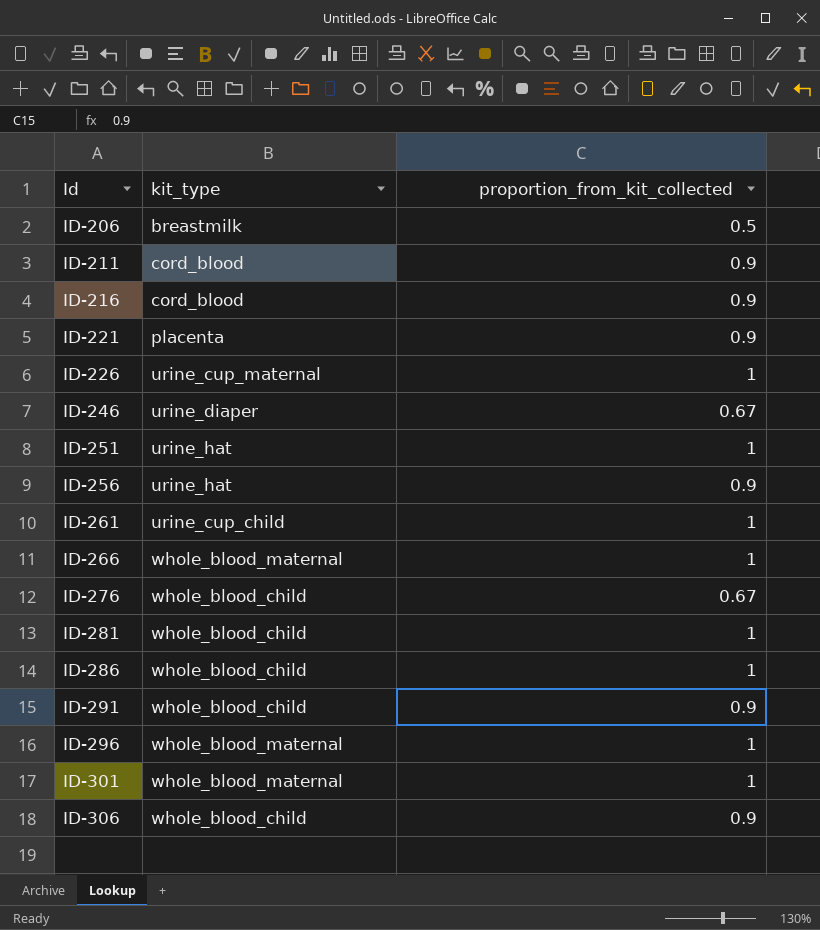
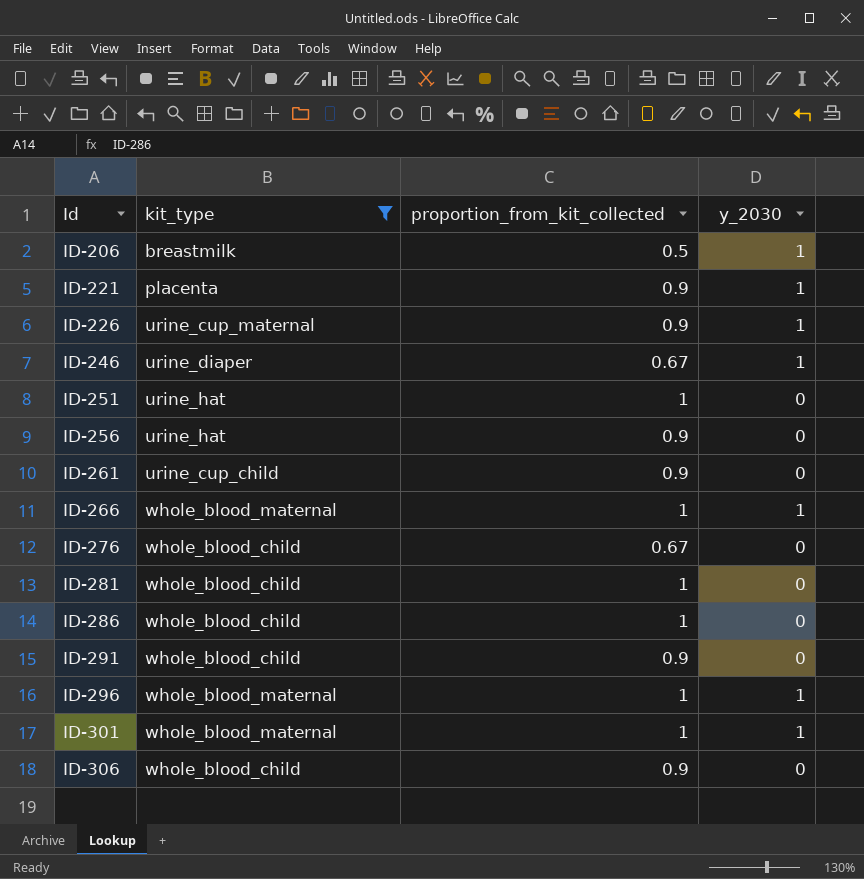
filter: none -> kit_type != cord_blood
column y_2030 | position: none -> 4
ID-226 | proportion_from_kit_collected: 1 -> 0.9
ID-261 | proportion_from_kit_collected: 1 -> 0.9

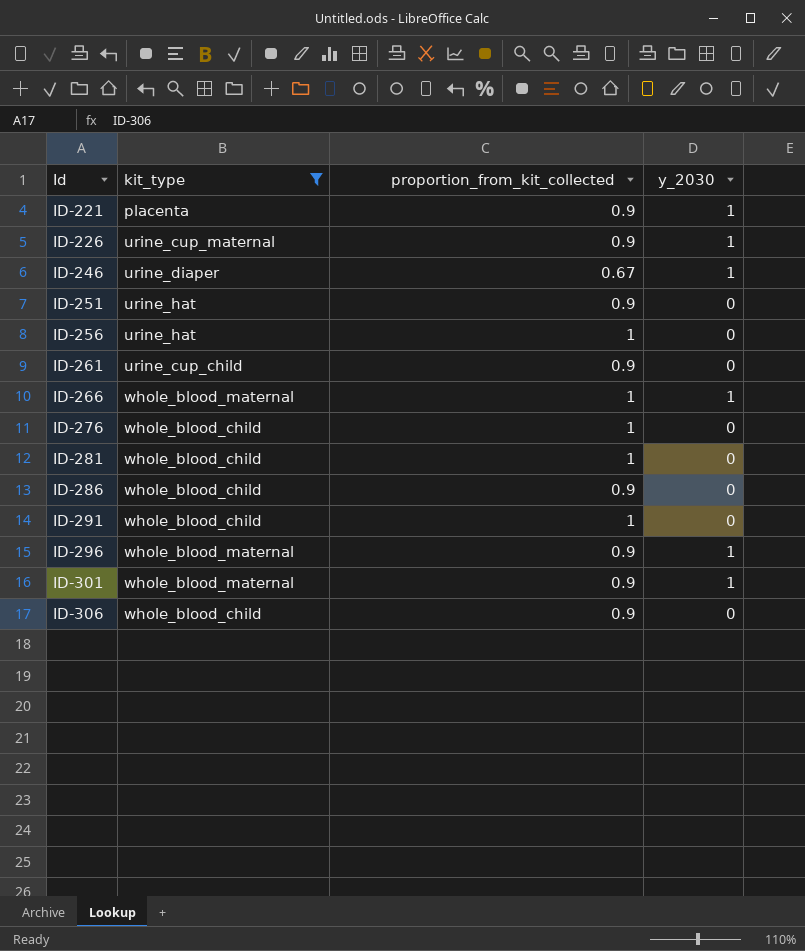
row ID-206: breastmilk | 0.5 | 1 -> none
ID-251 | proportion_from_kit_collected: 1 -> 0.9
ID-256 | proportion_from_kit_collected: 0.9 -> 1
ID-276 | proportion_from_kit_collected: 0.67 -> 1
ID-286 | proportion_from_kit_collected: 1 -> 0.9
ID-291 | proportion_from_kit_collected: 0.9 -> 1
ID-296 | proportion_from_kit_collected: 1 -> 0.9
ID-301 | proportion_from_kit_collected: 1 -> 0.9

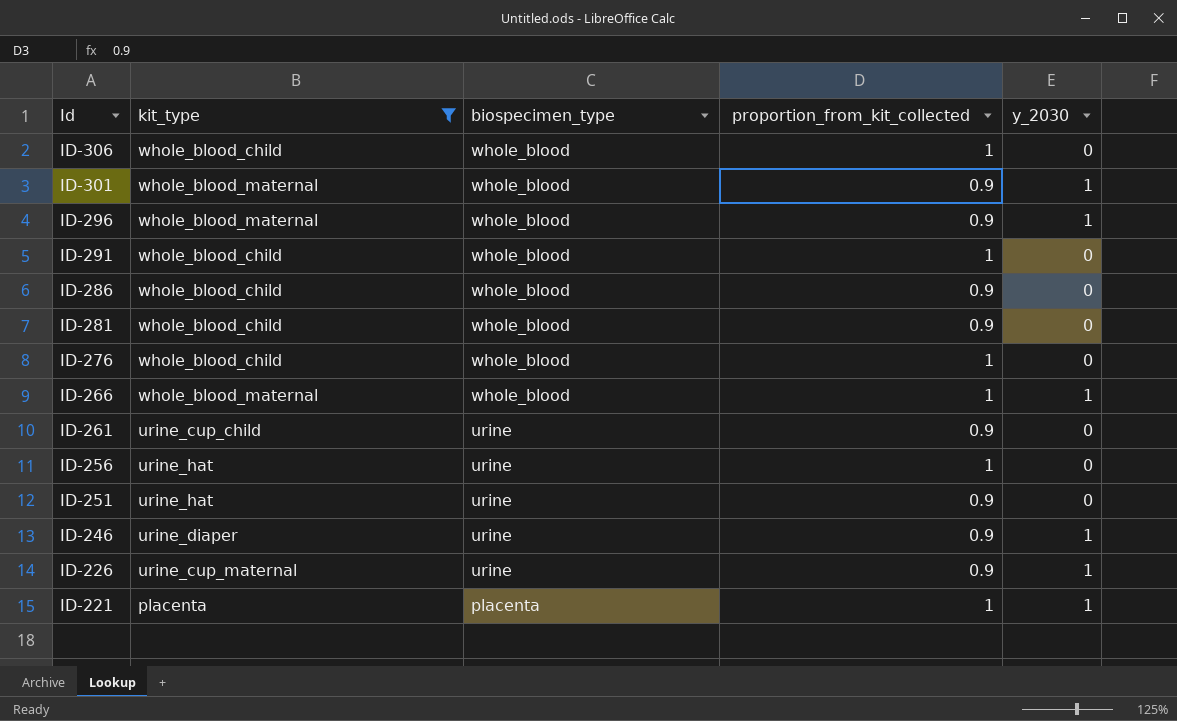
row order: Id ascending -> Id descending
column biospecimen_type | position: none -> 3
ID-306 | proportion_from_kit_collected: 0.9 -> 1
ID-281 | proportion_from_kit_collected: 1 -> 0.9
ID-246 | proportion_from_kit_collected: 0.67 -> 0.9
ID-221 | proportion_from_kit_collected: 0.9 -> 1

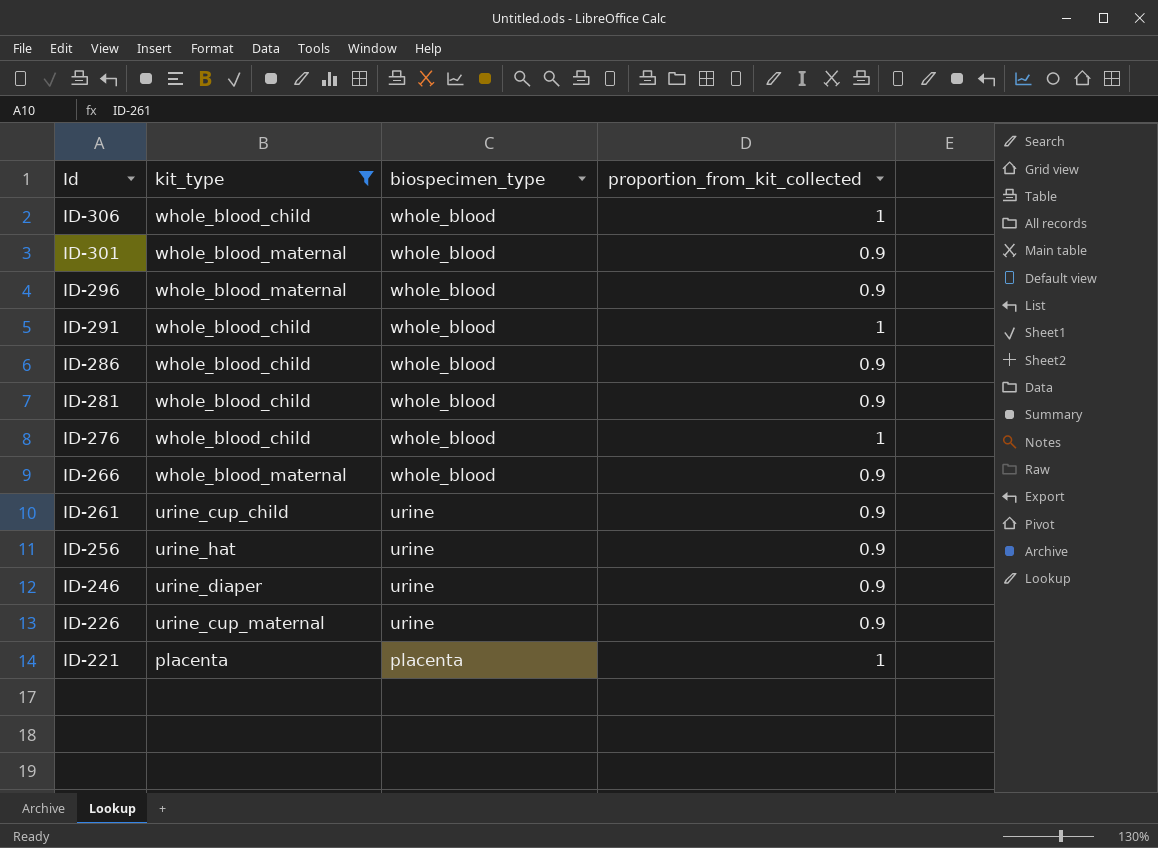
column y_2030 | position: 5 -> none
row ID-251: urine_hat | urine | 0.9 | 0 -> none
ID-266 | proportion_from_kit_collected: 1 -> 0.9
ID-256 | proportion_from_kit_collected: 1 -> 0.9

